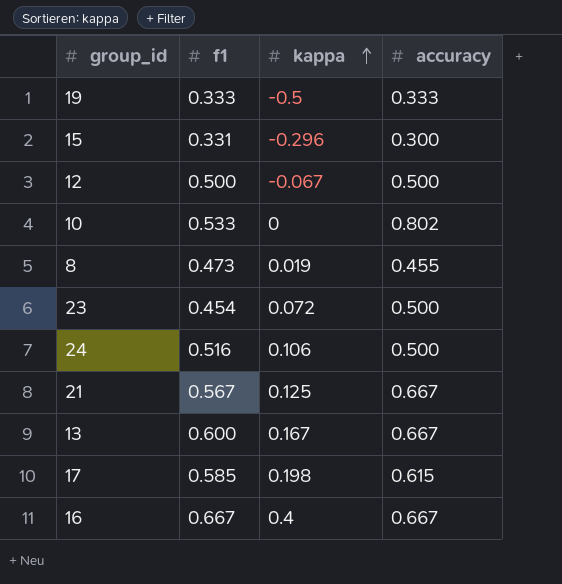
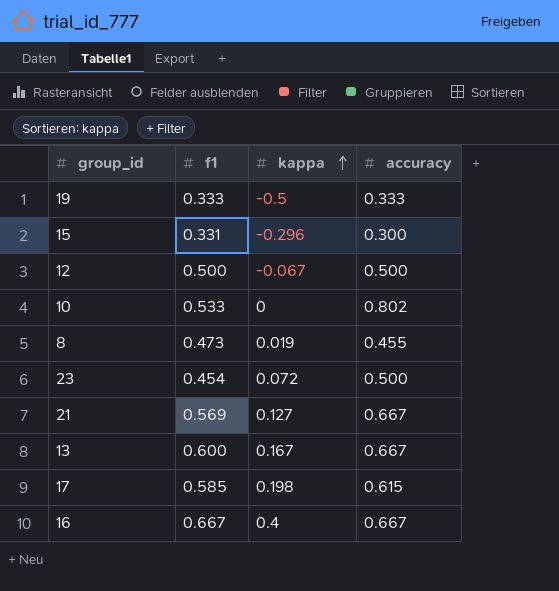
row 24: 0.516 | 0.106 | 0.500 -> none
21 | f1: 0.567 -> 0.569
21 | kappa: 0.125 -> 0.127

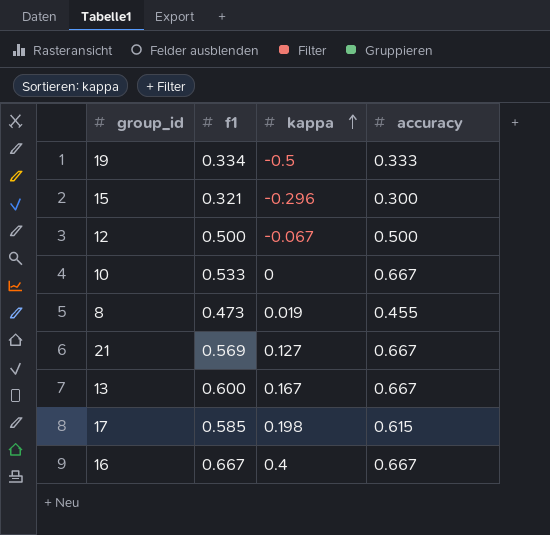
row 23: 0.454 | 0.072 | 0.500 -> none
19 | f1: 0.333 -> 0.334
15 | f1: 0.331 -> 0.321
10 | accuracy: 0.802 -> 0.667

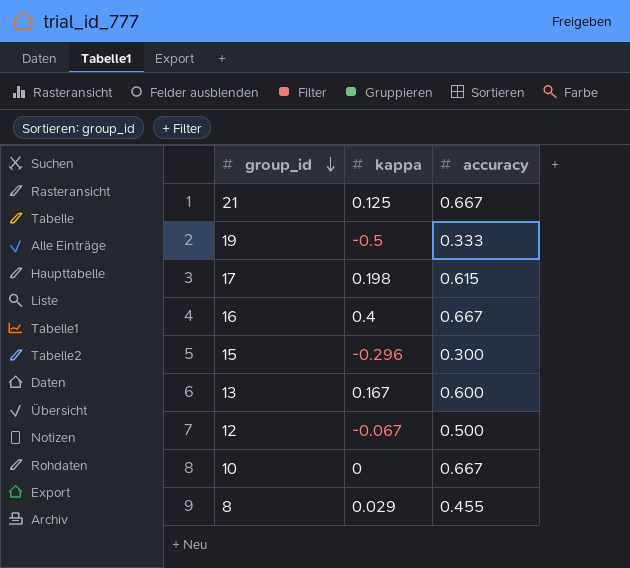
row order: kappa ascending -> group_id descending
column f1 | position: 2 -> none
21 | kappa: 0.127 -> 0.125
13 | accuracy: 0.667 -> 0.600
8 | kappa: 0.019 -> 0.029

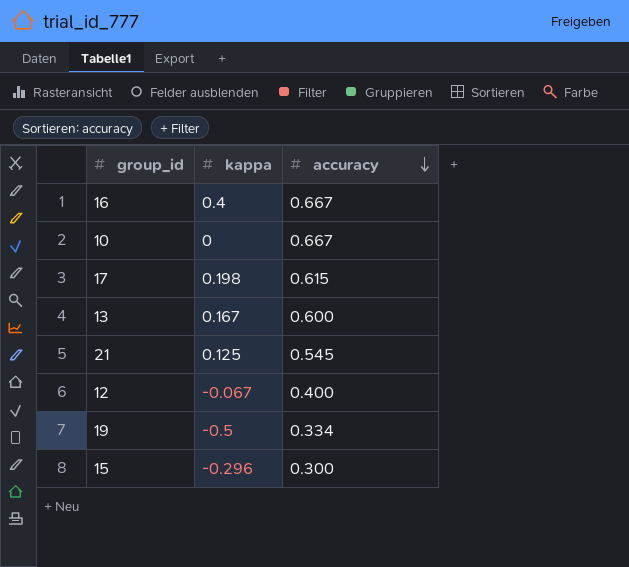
row order: group_id descending -> accuracy descending
row 8: 0.029 | 0.455 -> none
21 | accuracy: 0.667 -> 0.545
12 | accuracy: 0.500 -> 0.400
19 | accuracy: 0.333 -> 0.334

